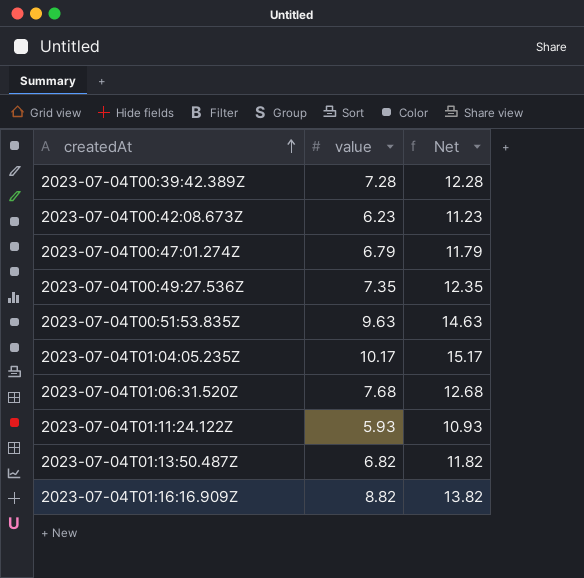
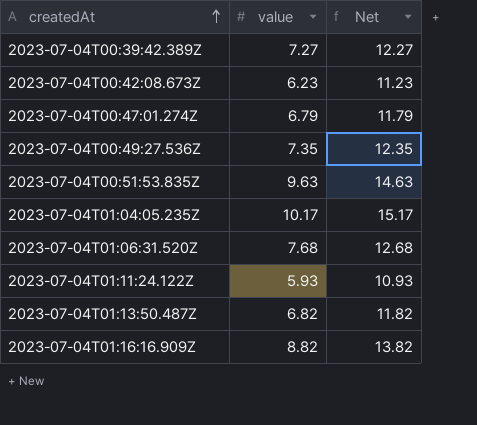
2023-07-04T00:39:42.389Z | value: 7.28 -> 7.27
2023-07-04T00:39:42.389Z | Net: 12.28 -> 12.27

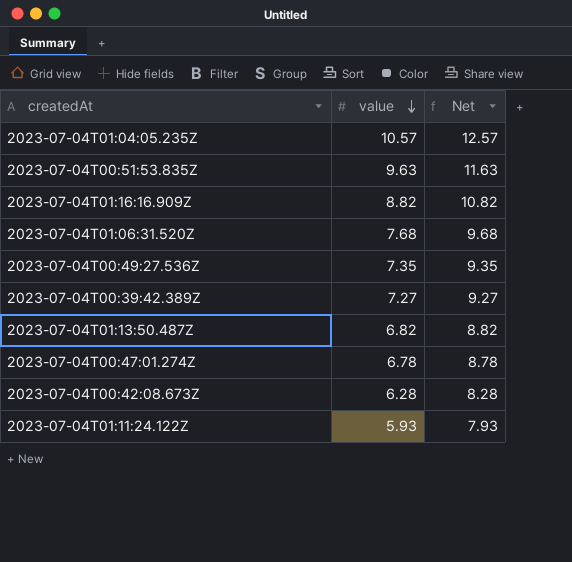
row order: createdAt ascending -> value descending
column Net | formula: [value] + 5 -> [value] + 2
2023-07-04T01:04:05.235Z | value: 10.17 -> 10.57
2023-07-04T00:47:01.274Z | value: 6.79 -> 6.78
2023-07-04T00:42:08.673Z | value: 6.23 -> 6.28

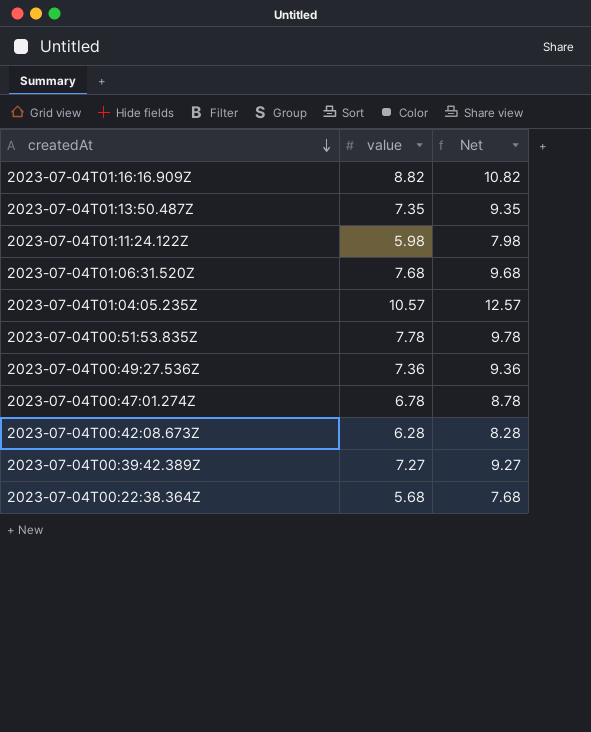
row order: value descending -> createdAt descending
2023-07-04T01:13:50.487Z | value: 6.82 -> 7.35
2023-07-04T01:13:50.487Z | Net: 8.82 -> 9.35
2023-07-04T01:11:24.122Z | value: 5.93 -> 5.98
2023-07-04T01:11:24.122Z | Net: 7.93 -> 7.98
2023-07-04T00:51:53.835Z | value: 9.63 -> 7.78
2023-07-04T00:51:53.835Z | Net: 11.63 -> 9.78
2023-07-04T00:49:27.536Z | value: 7.35 -> 7.36
2023-07-04T00:49:27.536Z | Net: 9.35 -> 9.36
row 2023-07-04T00:22:38.364Z: none -> 5.68 | 7.68

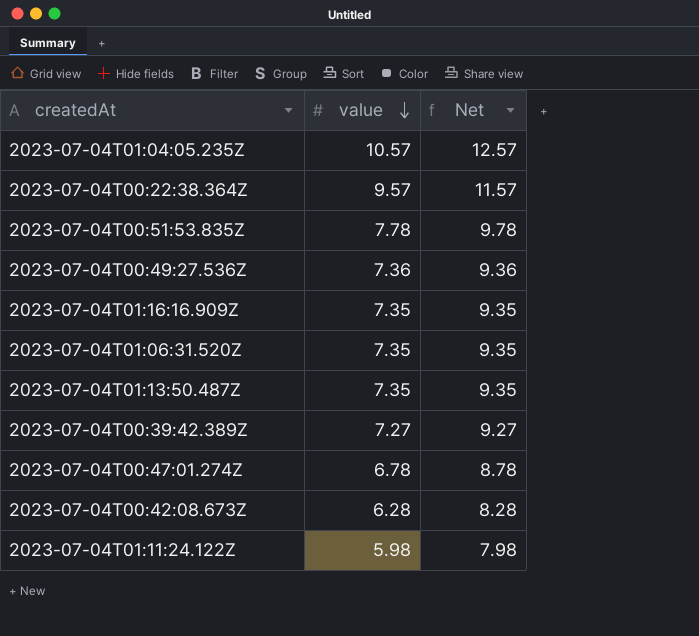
row order: createdAt descending -> value descending
2023-07-04T00:22:38.364Z | value: 5.68 -> 9.57
2023-07-04T00:22:38.364Z | Net: 7.68 -> 11.57
2023-07-04T01:16:16.909Z | value: 8.82 -> 7.35
2023-07-04T01:16:16.909Z | Net: 10.82 -> 9.35
2023-07-04T01:06:31.520Z | value: 7.68 -> 7.35
2023-07-04T01:06:31.520Z | Net: 9.68 -> 9.35

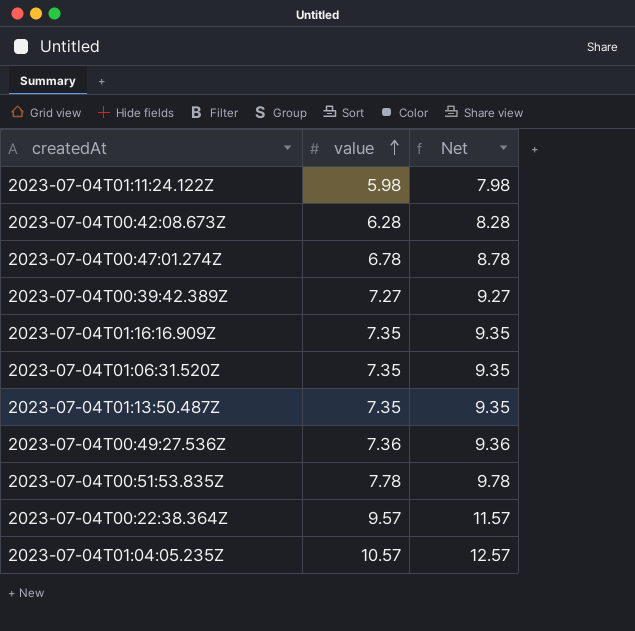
row order: value descending -> value ascending

